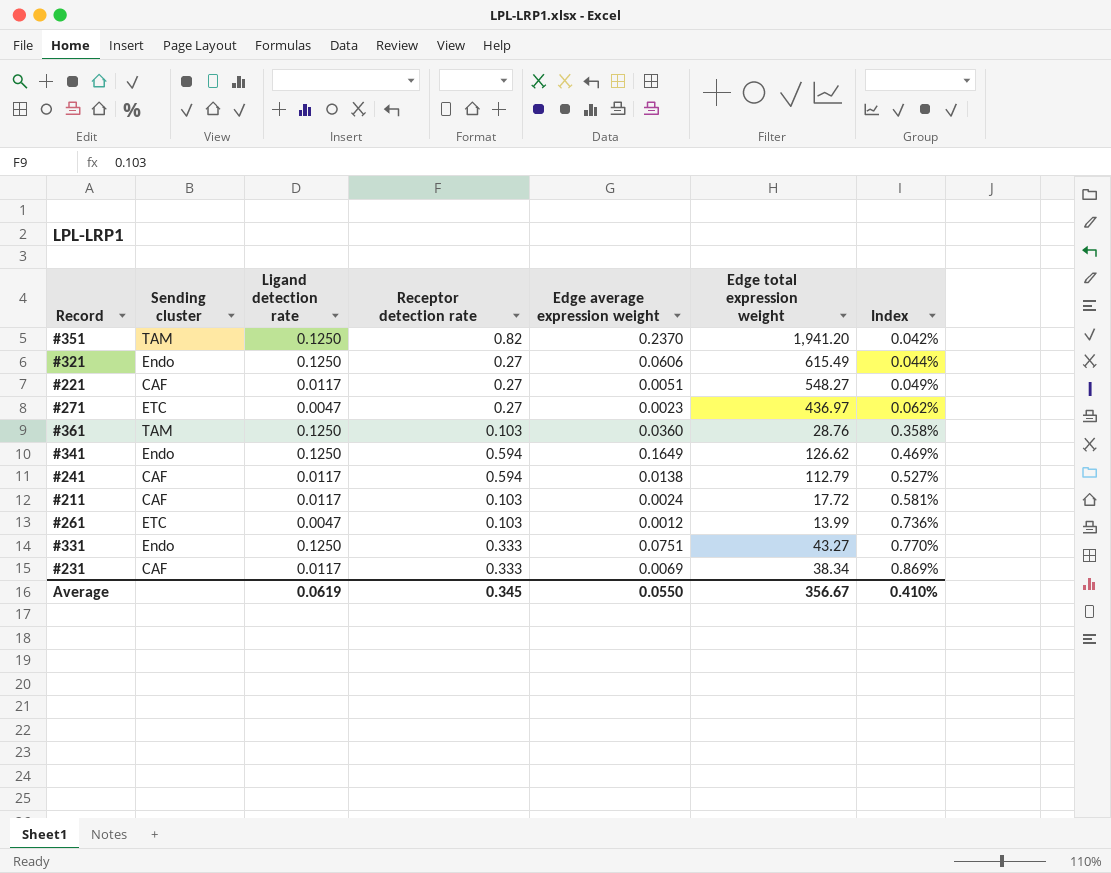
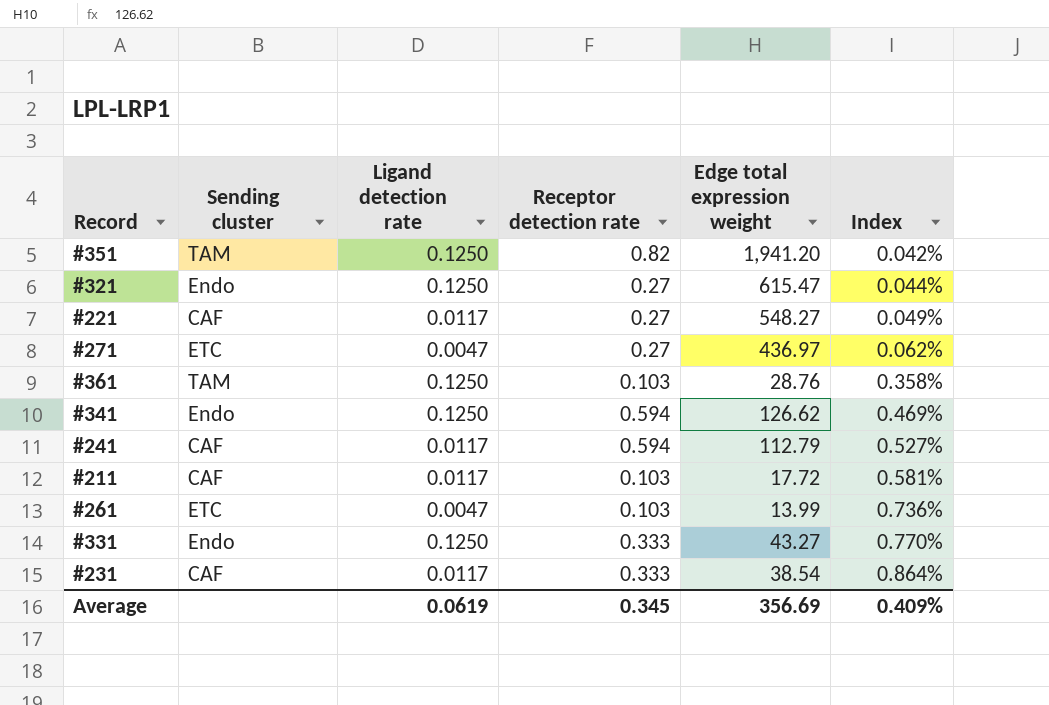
column Edge average expression weight | position: 5 -> none
#321 | Edge total expression weight: 615.49 -> 615.47
#231 | Edge total expression weight: 38.34 -> 38.54
#231 | Index: 0.869% -> 0.864%
Average | Edge total expression weight: 356.67 -> 356.69
Average | Index: 0.410% -> 0.409%

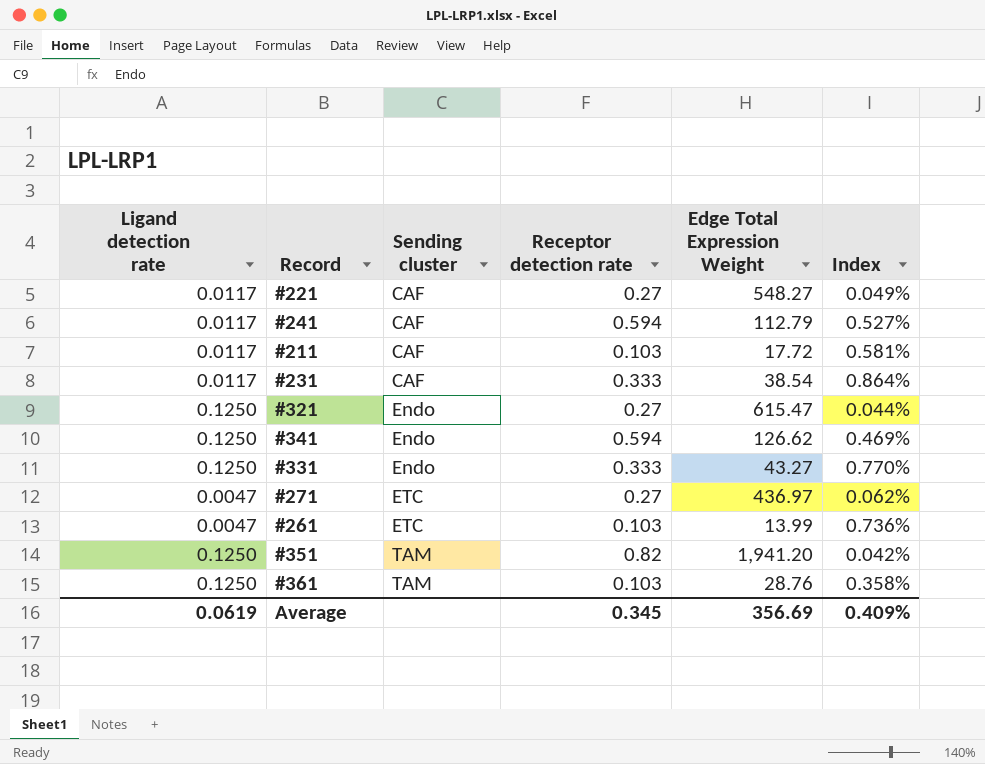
row order: Index ascending -> Sending cluster ascending
column Ligand detection rate | position: 3 -> 1
column name: Edge total expression weight -> Edge Total Expression Weight

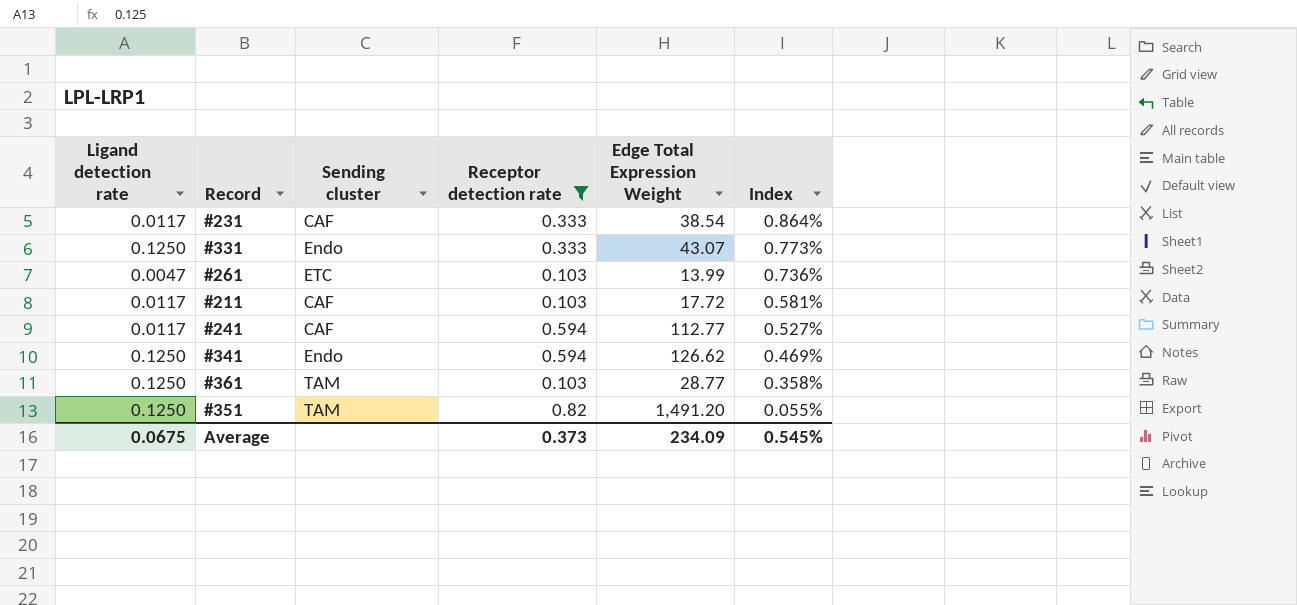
filter: none -> Receptor detection rate != 0.27
row order: Sending cluster ascending -> Index descending
#331 | Edge Total Expression Weight: 43.27 -> 43.07
#331 | Index: 0.770% -> 0.773%
#241 | Edge Total Expression Weight: 112.79 -> 112.77
#361 | Edge Total Expression Weight: 28.76 -> 28.77
#351 | Edge Total Expression Weight: 1,941.20 -> 1,491.20
#351 | Index: 0.042% -> 0.055%
Average | Ligand detection rate: 0.0619 -> 0.0675
Average | Receptor detection rate: 0.345 -> 0.373
Average | Edge Total Expression Weight: 356.69 -> 234.09
Average | Index: 0.409% -> 0.545%

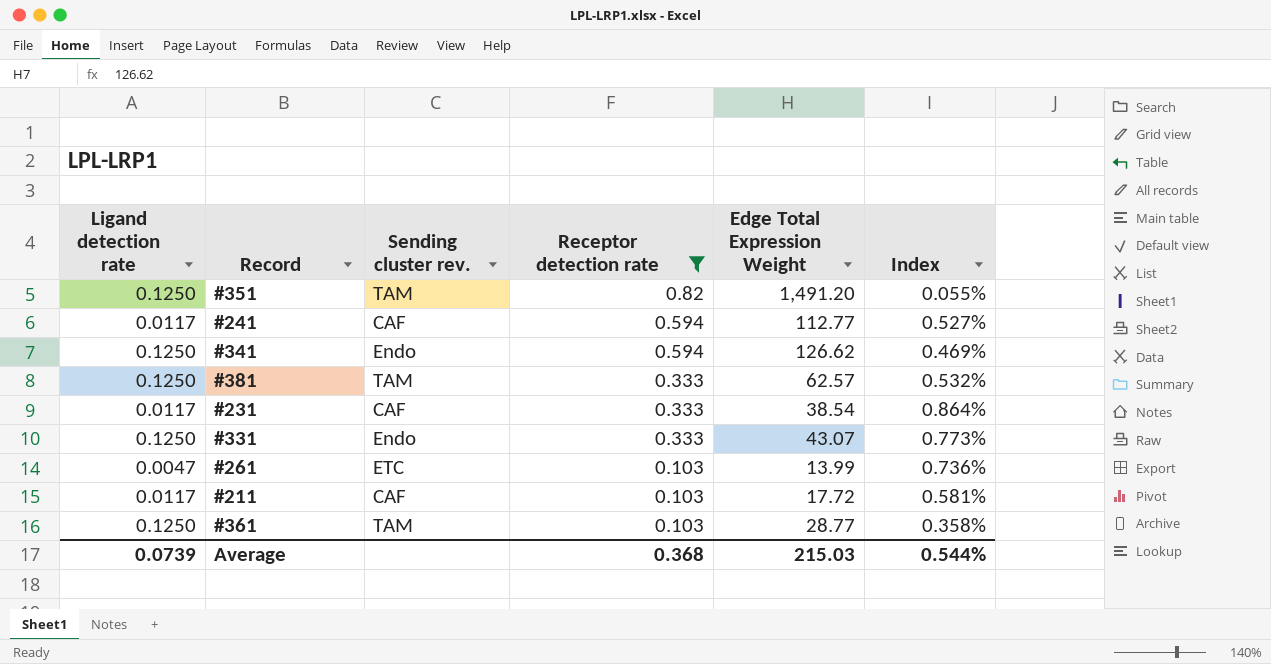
row order: Index descending -> Receptor detection rate descending
column name: Sending cluster -> Sending cluster rev.
row #381: none -> 0.1250 | TAM | 0.333 | 62.57 | 0.532%
Average | Ligand detection rate: 0.0675 -> 0.0739
Average | Receptor detection rate: 0.373 -> 0.368
Average | Edge Total Expression Weight: 234.09 -> 215.03
Average | Index: 0.545% -> 0.544%

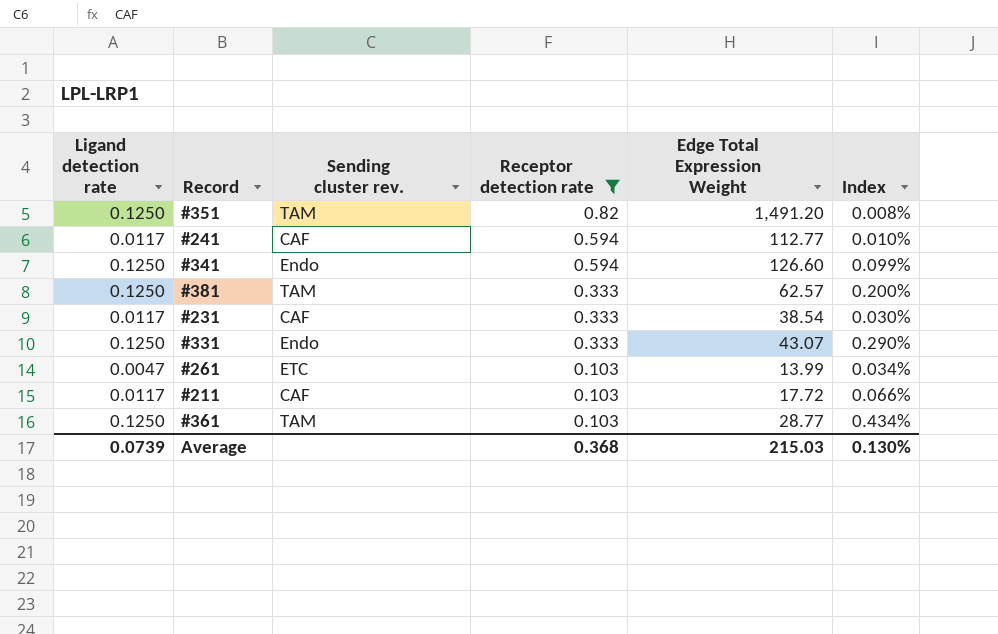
column Index | formula: [Receptor detection rate] / [Edge Total Expression Weight] -> [Ligand detection rate] / [Edge Total Expression Weight]
#341 | Edge Total Expression Weight: 126.62 -> 126.60
Average | Index: 0.544% -> 0.130%

